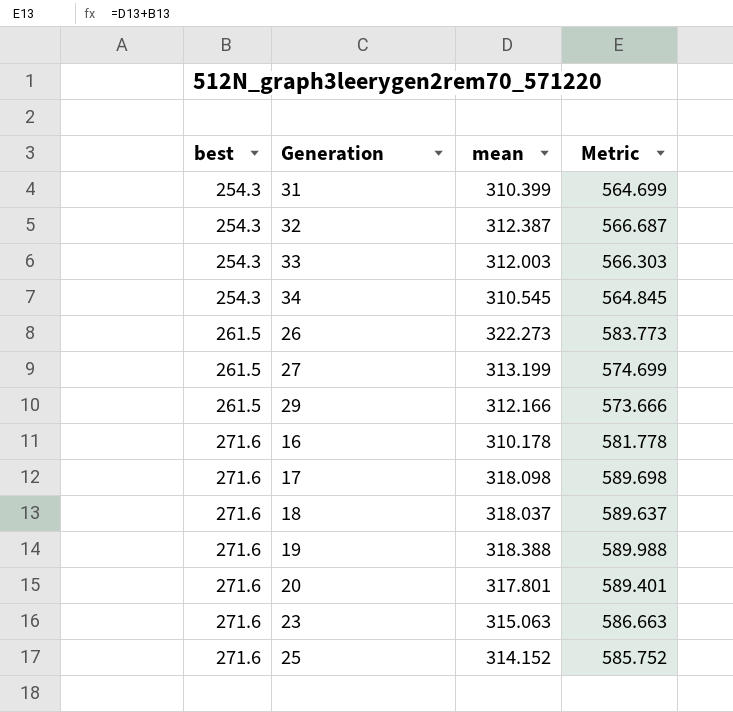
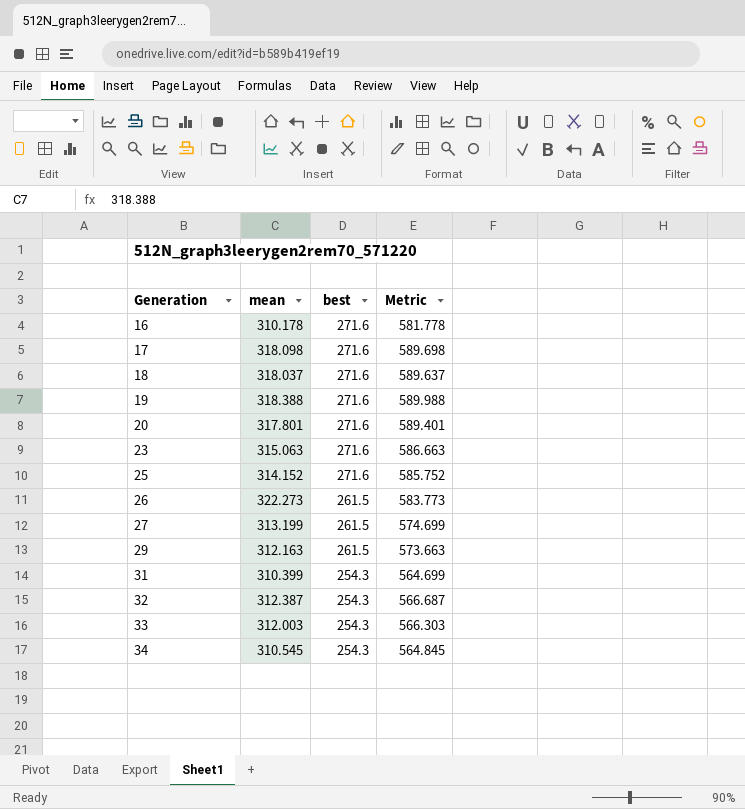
row order: best ascending -> Generation ascending
column best | position: 1 -> 3
29 | mean: 312.166 -> 312.163
29 | Metric: 573.666 -> 573.663

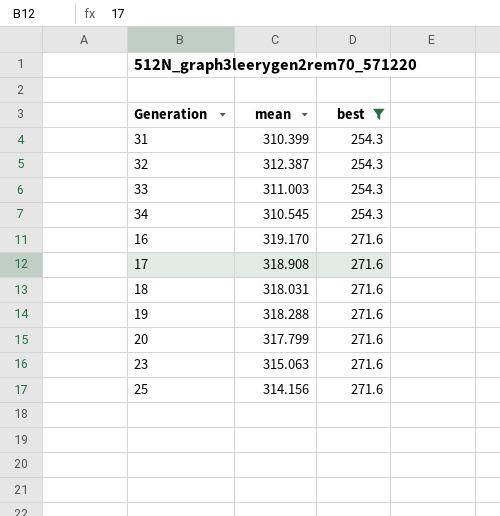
filter: none -> best != 261.5
row order: Generation ascending -> best ascending
column Metric | formula: [mean] + [best] -> none
33 | mean: 312.003 -> 311.003
16 | mean: 310.178 -> 319.170
17 | mean: 318.098 -> 318.908
18 | mean: 318.037 -> 318.031
19 | mean: 318.388 -> 318.288
20 | mean: 317.801 -> 317.799
25 | mean: 314.152 -> 314.156

